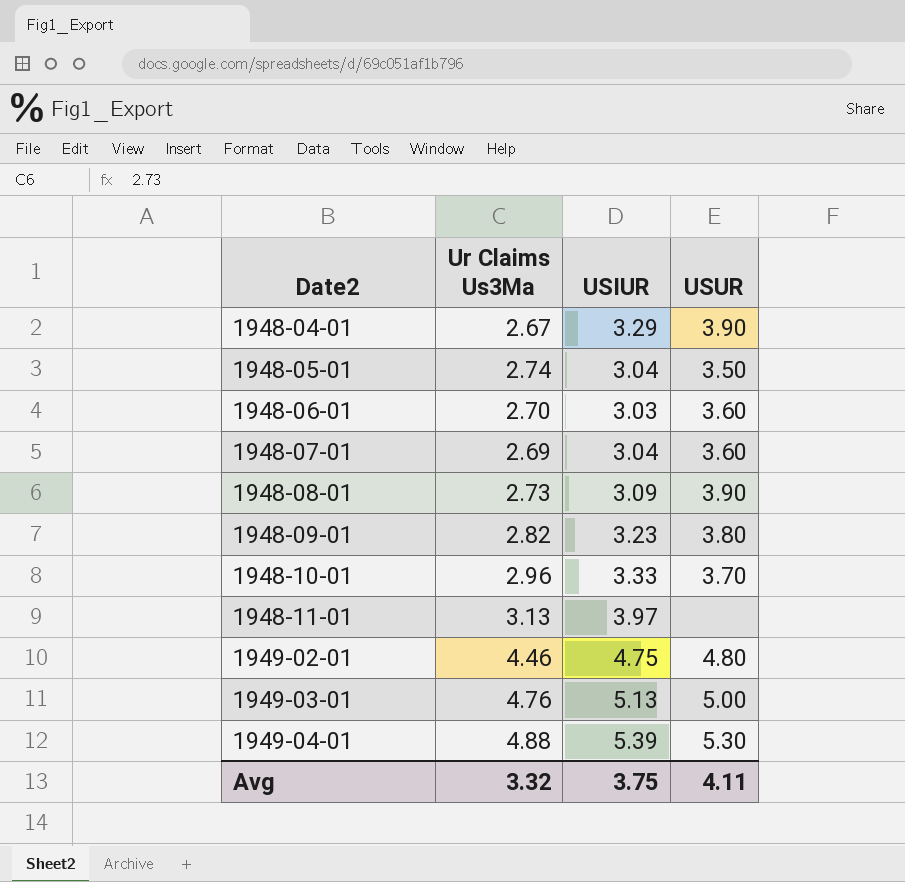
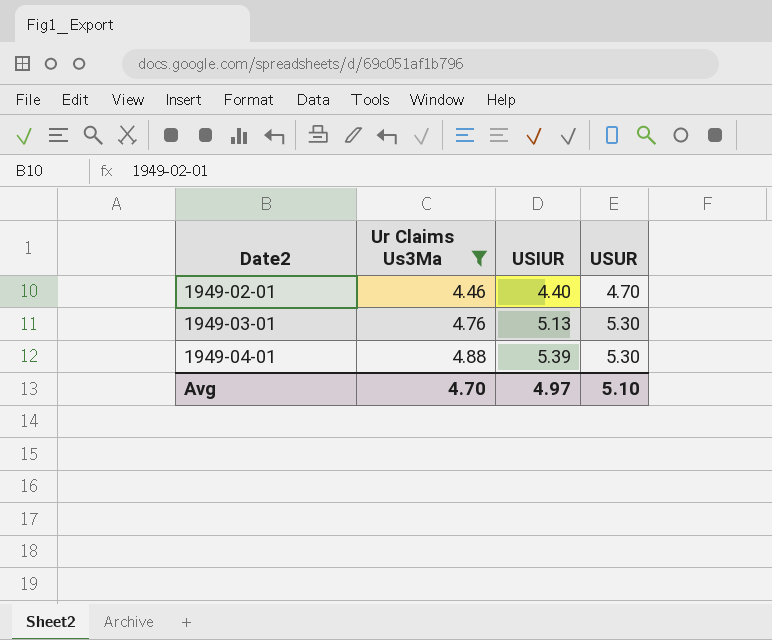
filter: none -> Ur Claims Us3Ma >= 4.46
1949-02-01 | USIUR: 4.75 -> 4.40
1949-02-01 | USUR: 4.80 -> 4.70
1949-03-01 | USUR: 5.00 -> 5.30
Avg | Ur Claims Us3Ma: 3.32 -> 4.70
Avg | USIUR: 3.75 -> 4.97
Avg | USUR: 4.11 -> 5.10

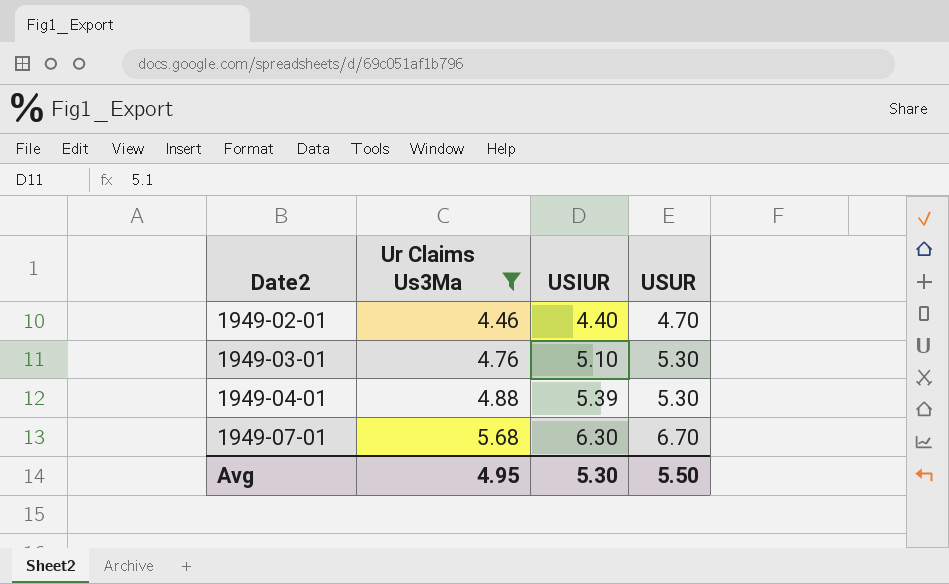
1949-03-01 | USIUR: 5.13 -> 5.10
row 1949-07-01: none -> 5.68 | 6.30 | 6.70
Avg | Ur Claims Us3Ma: 4.70 -> 4.95
Avg | USIUR: 4.97 -> 5.30
Avg | USUR: 5.10 -> 5.50

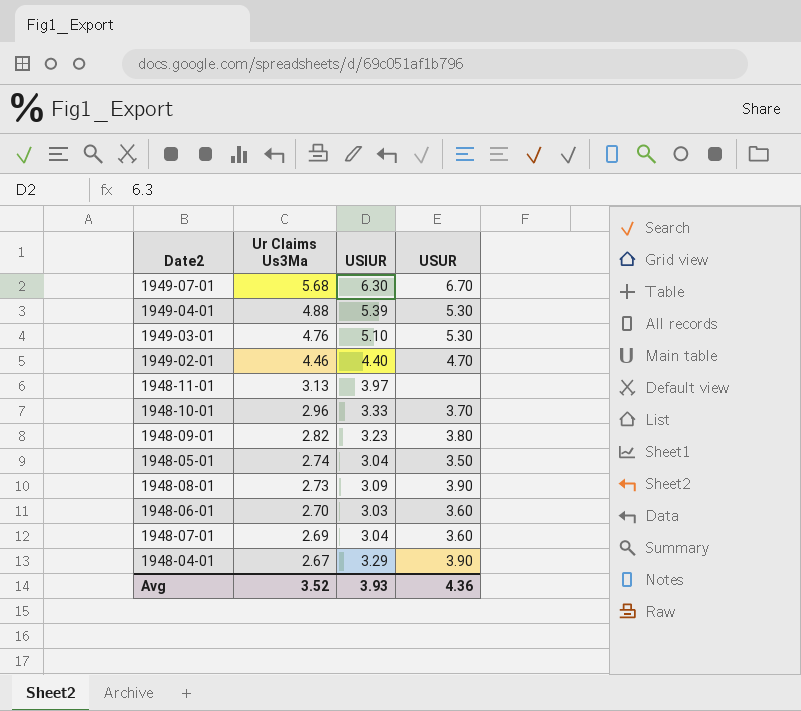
filter: Ur Claims Us3Ma >= 4.46 -> none
row order: Date2 ascending -> Ur Claims Us3Ma descending
Avg | Ur Claims Us3Ma: 4.95 -> 3.52
Avg | USIUR: 5.30 -> 3.93
Avg | USUR: 5.50 -> 4.36

